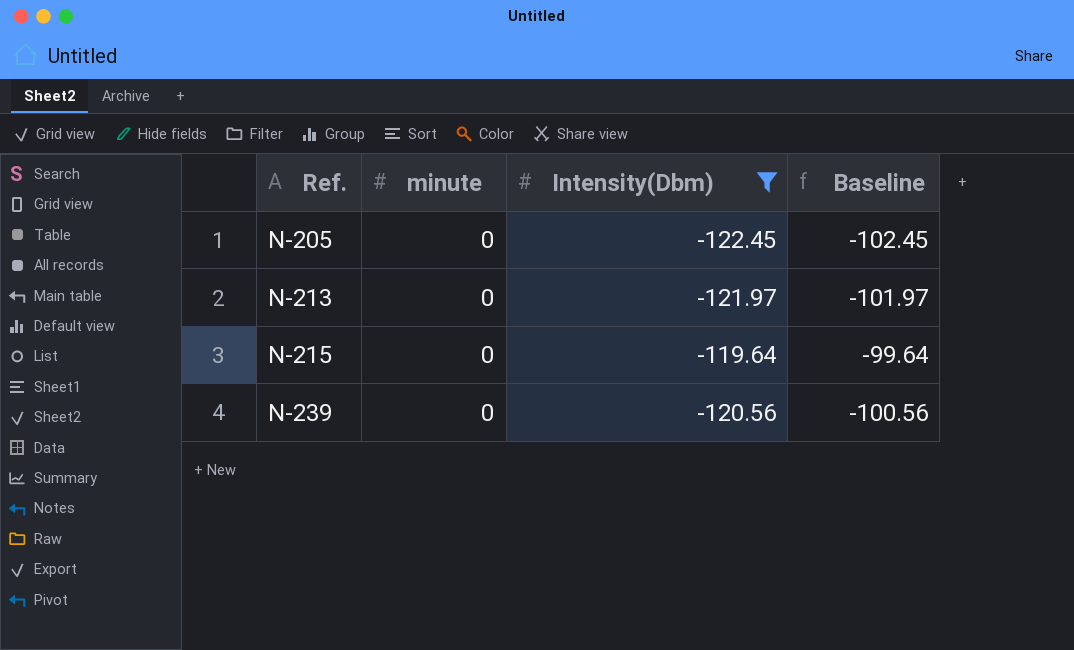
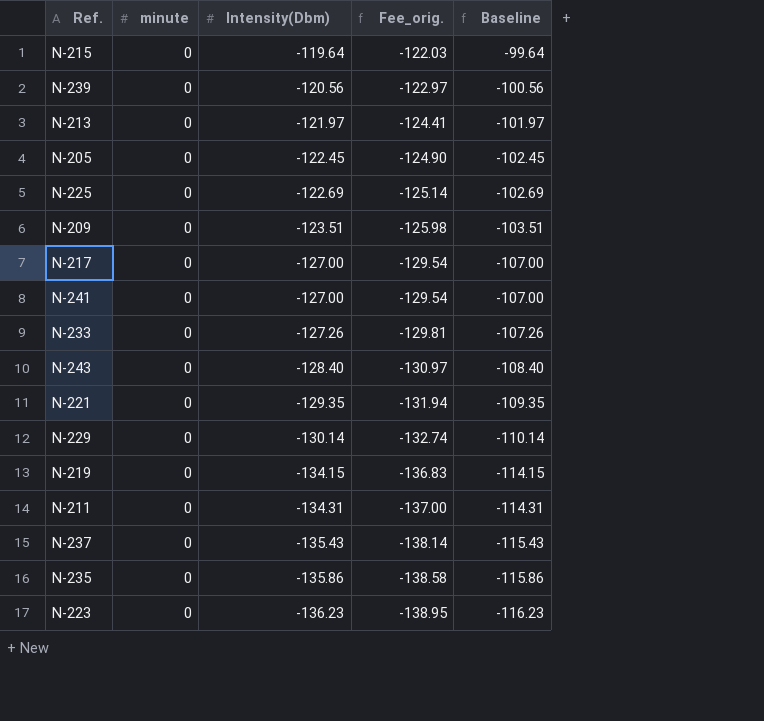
filter: Intensity(Dbm) >= -122.45 -> none
row order: Ref. ascending -> Intensity(Dbm) descending
column Fee_orig. | formula: none -> [Intensity(Dbm)] * 1.02

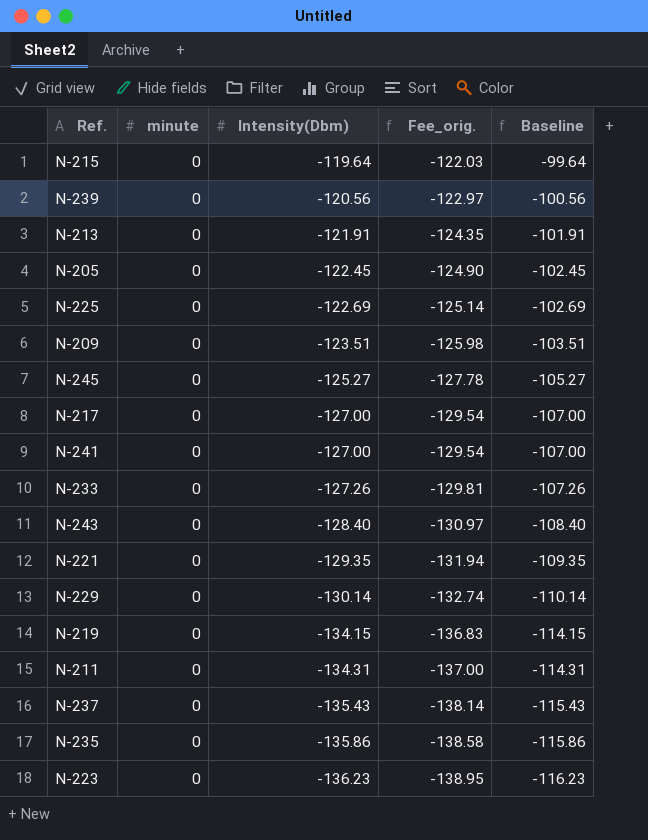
N-213 | Intensity(Dbm): -121.97 -> -121.91
N-213 | Fee_orig.: -124.41 -> -124.35
N-213 | Baseline: -101.97 -> -101.91
row N-245: none -> 0 | -125.27 | -127.78 | -105.27

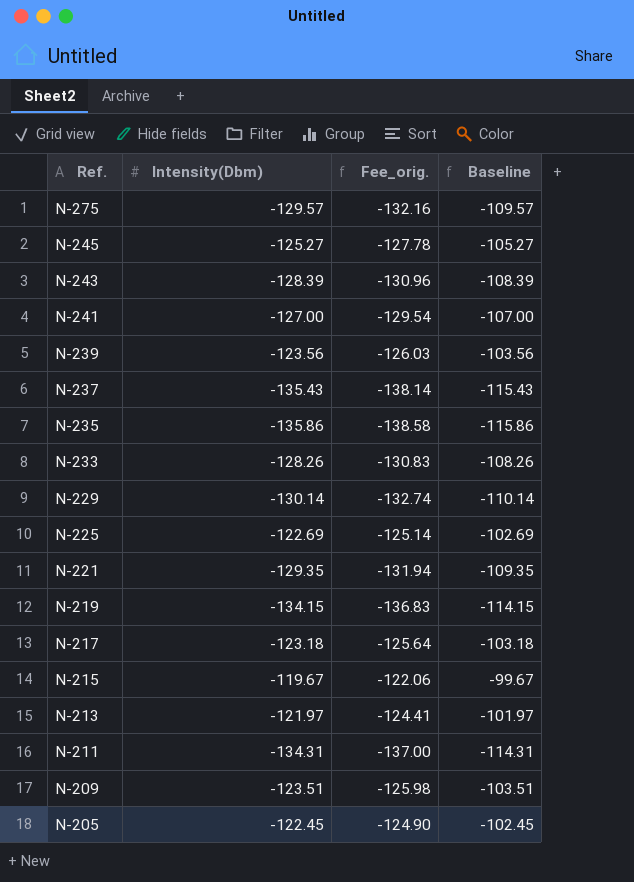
row order: Intensity(Dbm) descending -> Ref. descending
column minute | position: 2 -> none
row N-223: 0 | -136.23 | -138.95 | -116.23 -> none
row N-275: none -> -129.57 | -132.16 | -109.57
N-243 | Intensity(Dbm): -128.40 -> -128.39
N-243 | Fee_orig.: -130.97 -> -130.96
N-243 | Baseline: -108.40 -> -108.39
N-239 | Intensity(Dbm): -120.56 -> -123.56
N-239 | Fee_orig.: -122.97 -> -126.03
N-239 | Baseline: -100.56 -> -103.56
N-233 | Intensity(Dbm): -127.26 -> -128.26
N-233 | Fee_orig.: -129.81 -> -130.83
N-233 | Baseline: -107.26 -> -108.26
N-217 | Intensity(Dbm): -127.00 -> -123.18
N-217 | Fee_orig.: -129.54 -> -125.64
N-217 | Baseline: -107.00 -> -103.18
N-215 | Intensity(Dbm): -119.64 -> -119.67
N-215 | Fee_orig.: -122.03 -> -122.06
N-215 | Baseline: -99.64 -> -99.67
N-213 | Intensity(Dbm): -121.91 -> -121.97
N-213 | Fee_orig.: -124.35 -> -124.41
N-213 | Baseline: -101.91 -> -101.97

